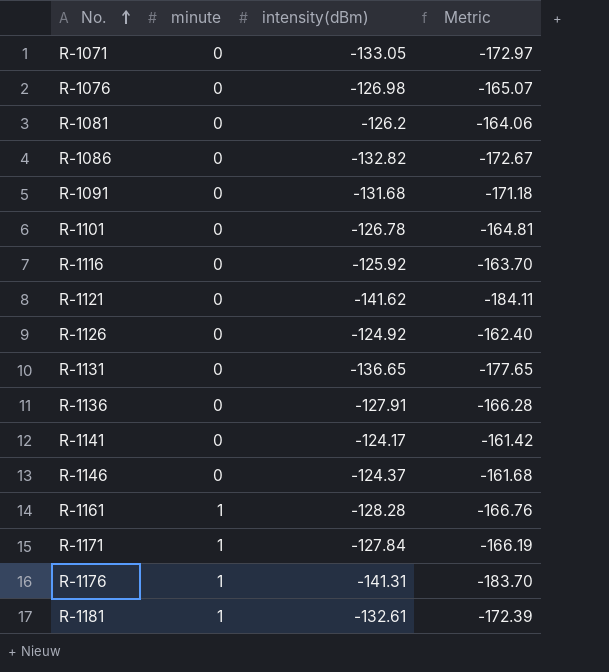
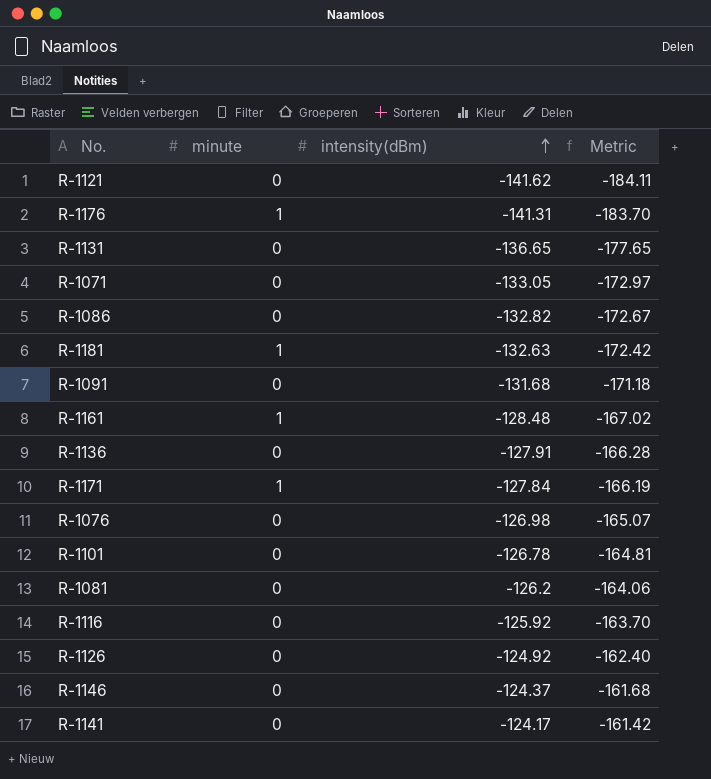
row order: No. ascending -> intensity(dBm) ascending
R-1181 | intensity(dBm): -132.61 -> -132.63
R-1181 | Metric: -172.39 -> -172.42
R-1161 | intensity(dBm): -128.28 -> -128.48
R-1161 | Metric: -166.76 -> -167.02

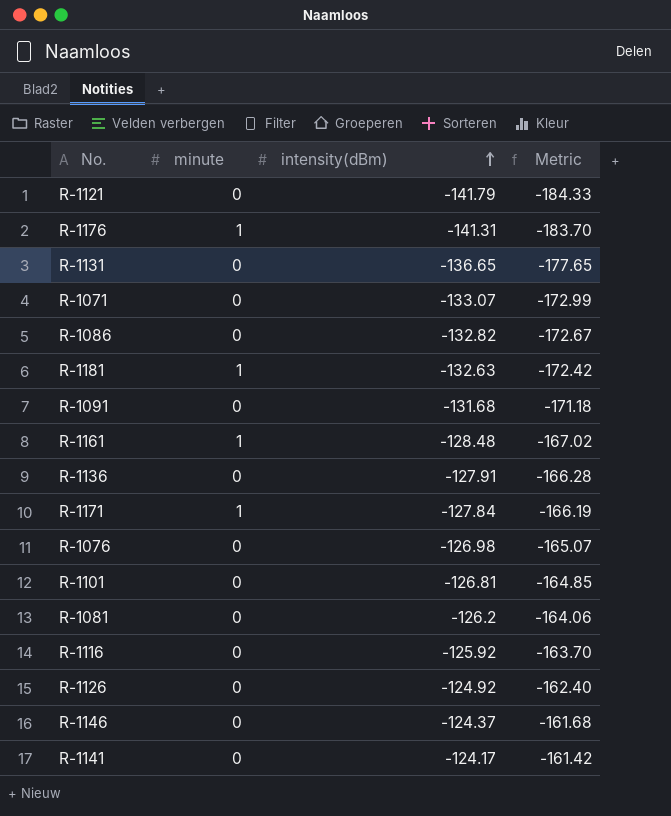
R-1121 | intensity(dBm): -141.62 -> -141.79
R-1121 | Metric: -184.11 -> -184.33
R-1071 | intensity(dBm): -133.05 -> -133.07
R-1071 | Metric: -172.97 -> -172.99
R-1101 | intensity(dBm): -126.78 -> -126.81
R-1101 | Metric: -164.81 -> -164.85

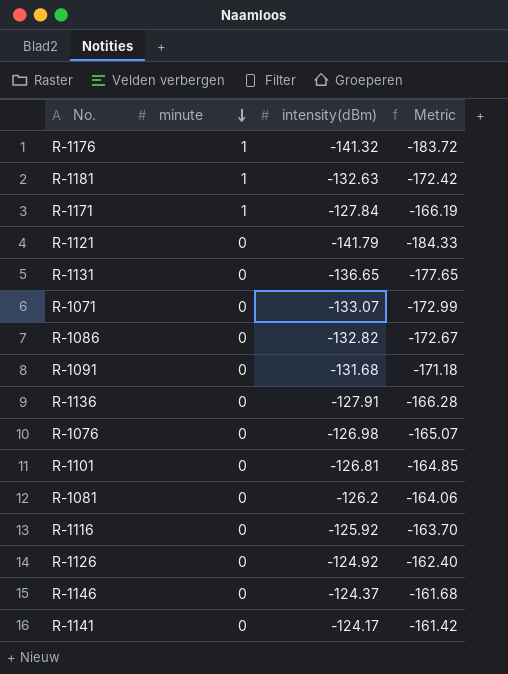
row order: intensity(dBm) ascending -> minute descending
row R-1161: 1 | -128.48 | -167.02 -> none
R-1176 | intensity(dBm): -141.31 -> -141.32
R-1176 | Metric: -183.70 -> -183.72

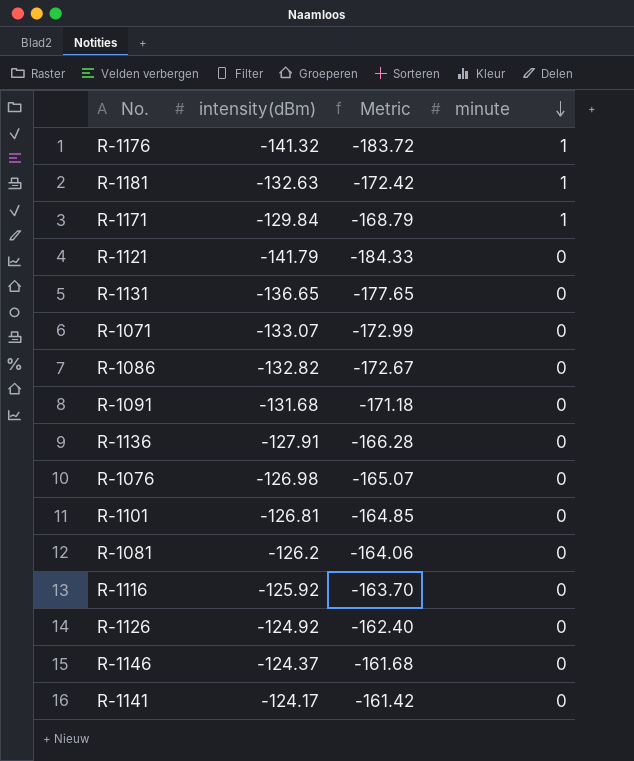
column minute | position: 2 -> 4
R-1171 | intensity(dBm): -127.84 -> -129.84
R-1171 | Metric: -166.19 -> -168.79

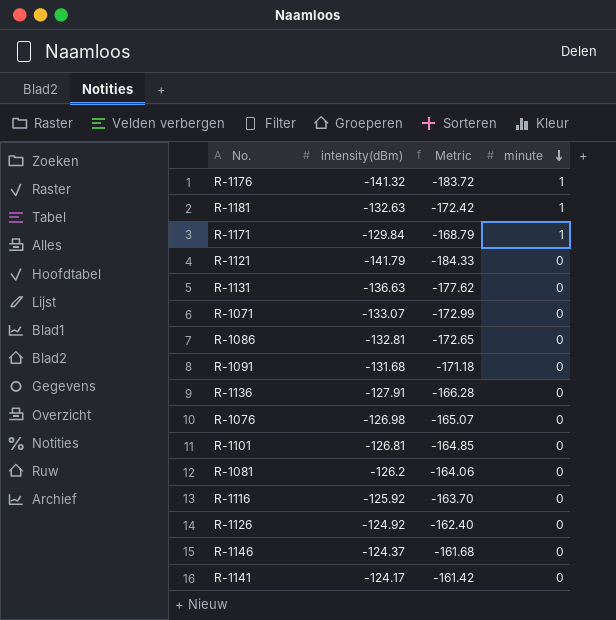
R-1131 | intensity(dBm): -136.65 -> -136.63
R-1131 | Metric: -177.65 -> -177.62
R-1086 | intensity(dBm): -132.82 -> -132.81
R-1086 | Metric: -172.67 -> -172.65

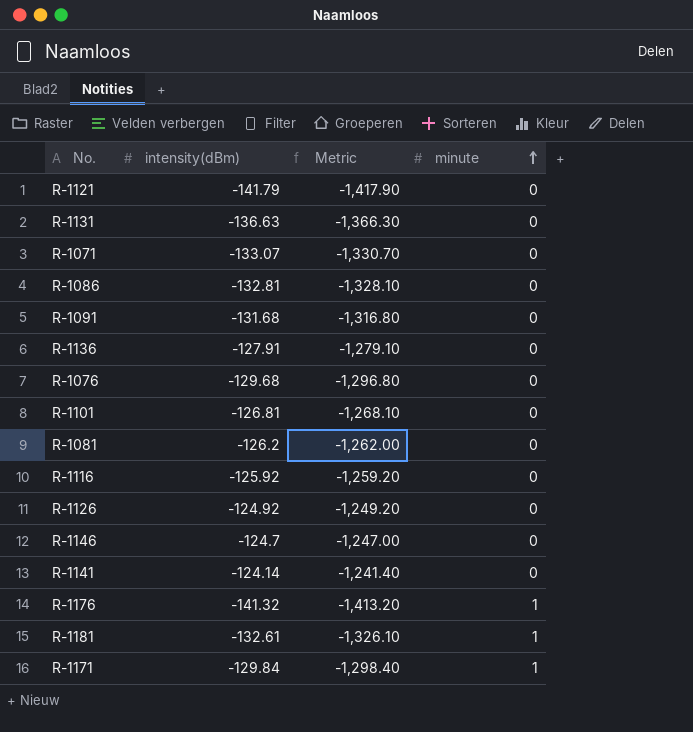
row order: minute descending -> minute ascending
column Metric | formula: [intensity(dBm)] * 1.3 -> [intensity(dBm)] * 10
R-1076 | intensity(dBm): -126.98 -> -129.68
R-1146 | intensity(dBm): -124.37 -> -124.7
R-1141 | intensity(dBm): -124.17 -> -124.14
R-1181 | intensity(dBm): -132.63 -> -132.61

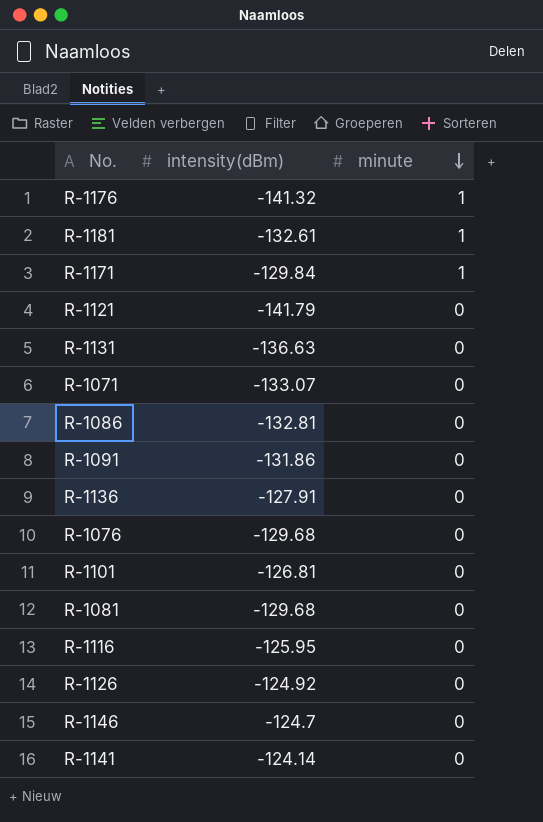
row order: minute ascending -> minute descending
column Metric | formula: [intensity(dBm)] * 10 -> none
R-1091 | intensity(dBm): -131.68 -> -131.86
R-1081 | intensity(dBm): -126.2 -> -129.68
R-1116 | intensity(dBm): -125.92 -> -125.95

